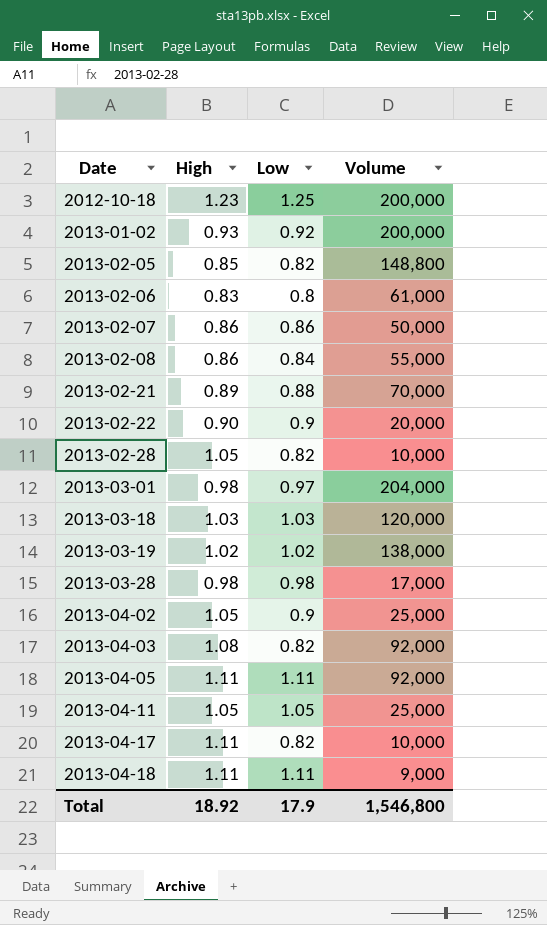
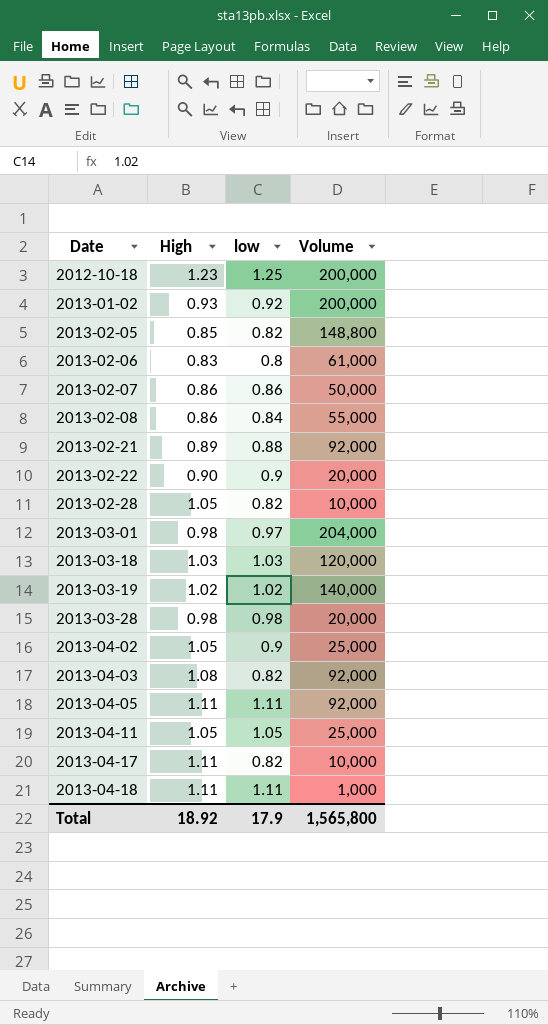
column name: Low -> low
2013-02-21 | Volume: 70,000 -> 92,000
2013-03-19 | Volume: 138,000 -> 140,000
2013-03-28 | Volume: 17,000 -> 20,000
2013-04-18 | Volume: 9,000 -> 1,000
Total | Volume: 1,546,800 -> 1,565,800

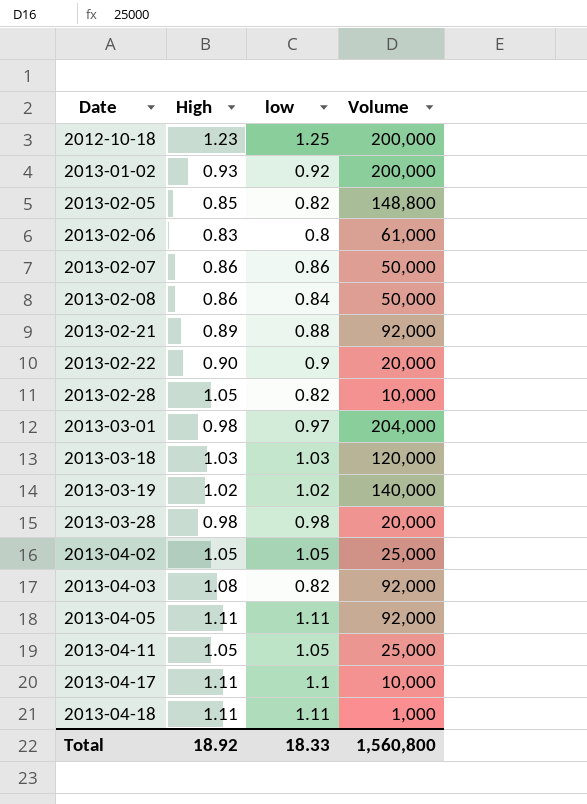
2013-02-08 | Volume: 55,000 -> 50,000
2013-04-02 | low: 0.9 -> 1.05
2013-04-17 | low: 0.82 -> 1.1
Total | low: 17.9 -> 18.33
Total | Volume: 1,565,800 -> 1,560,800

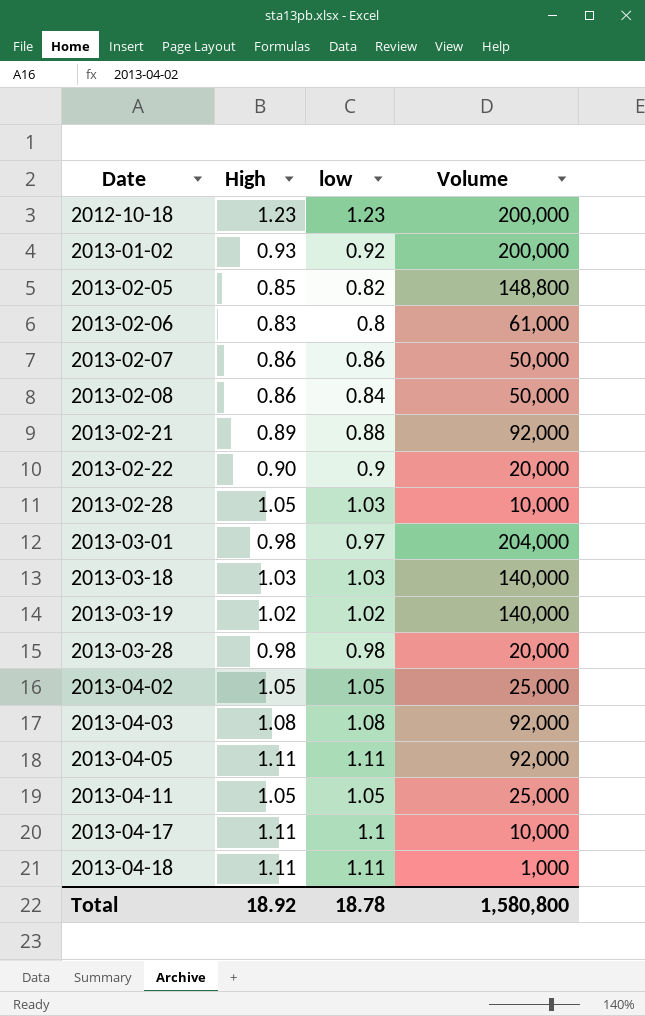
2012-10-18 | low: 1.25 -> 1.23
2013-02-28 | low: 0.82 -> 1.03
2013-03-18 | Volume: 120,000 -> 140,000
2013-04-03 | low: 0.82 -> 1.08
Total | low: 18.33 -> 18.78
Total | Volume: 1,560,800 -> 1,580,800

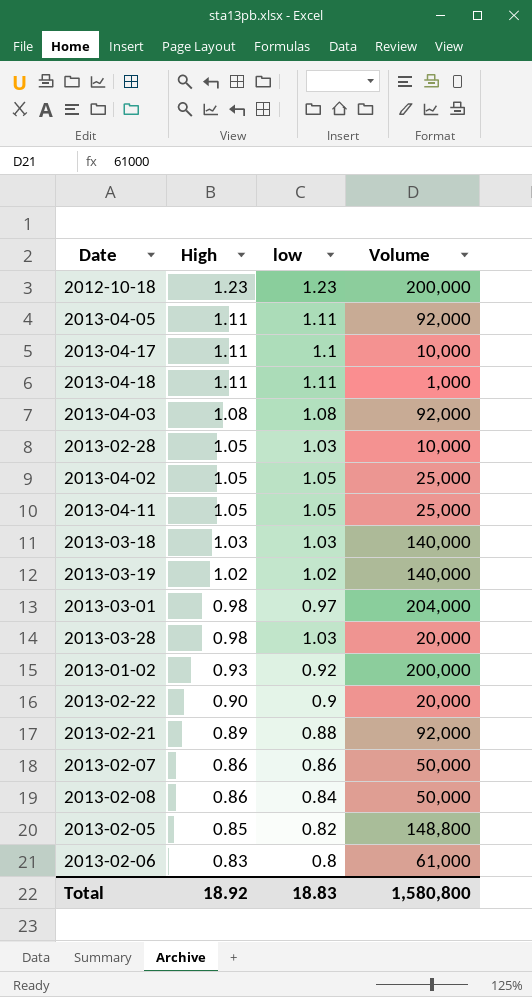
row order: Date ascending -> High descending
2013-03-28 | low: 0.98 -> 1.03
Total | low: 18.78 -> 18.83

